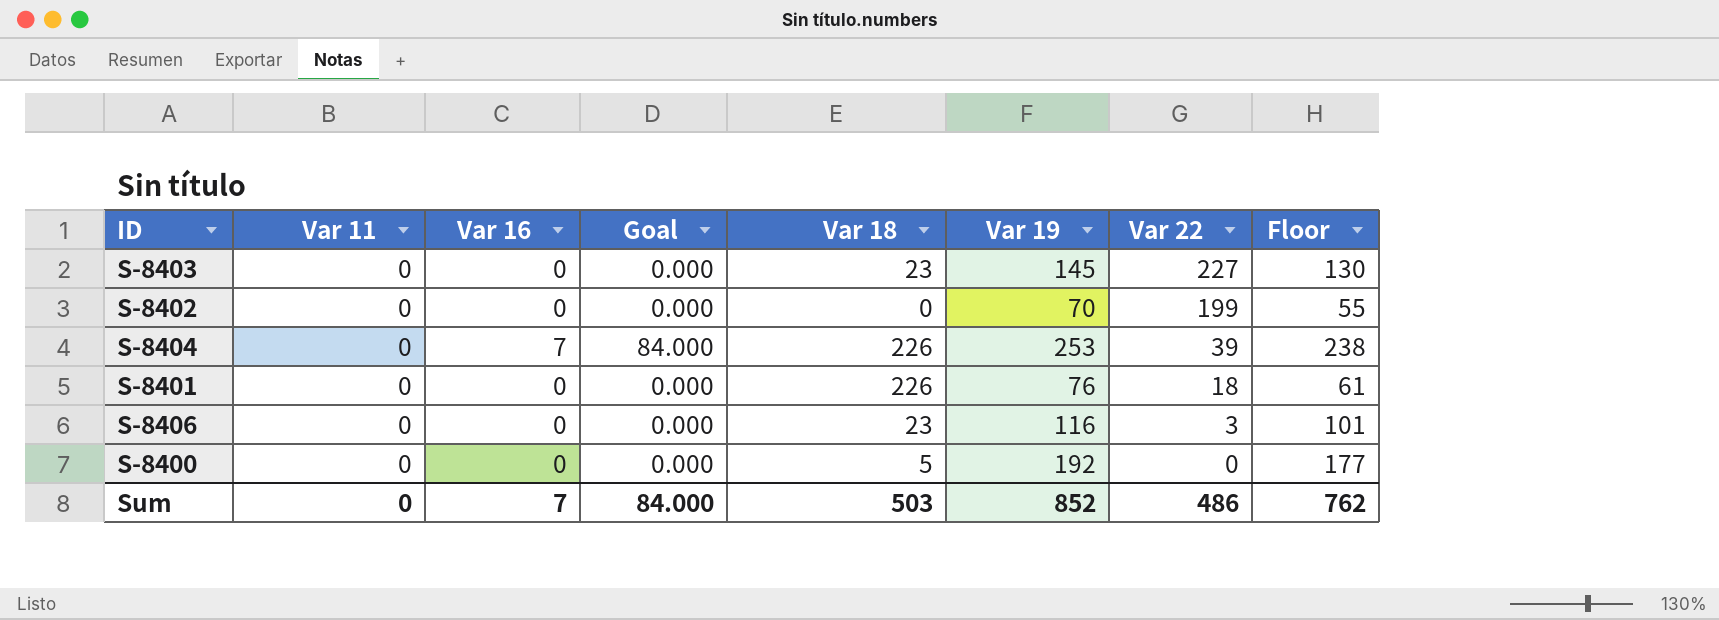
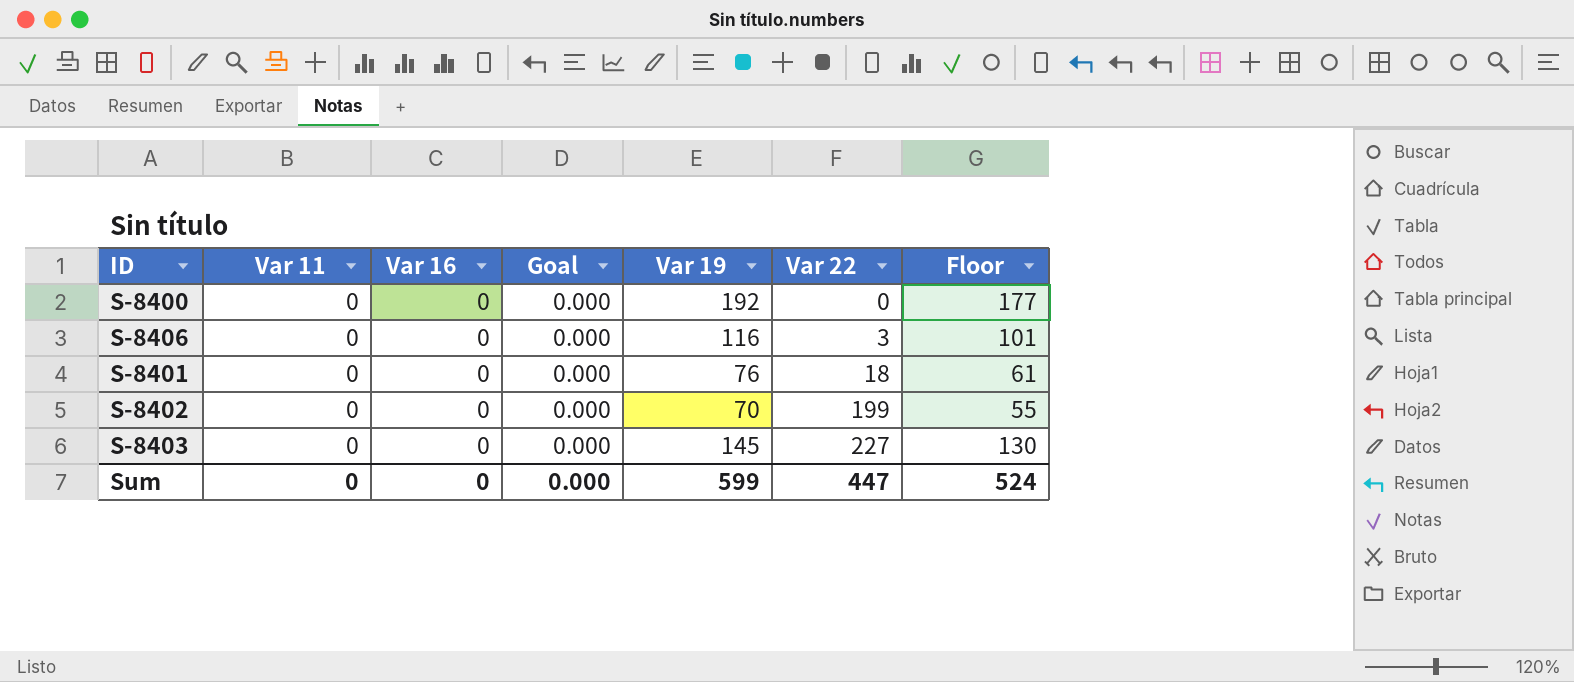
row order: Var 22 descending -> Var 22 ascending
column Var 18 | position: 5 -> none
row S-8404: 0 | 7 | 84.000 | 226 | 253 | 39 | 238 -> none
Sum | Var 16: 7 -> 0
Sum | Goal: 84.000 -> 0.000
Sum | Var 19: 852 -> 599
Sum | Var 22: 486 -> 447
Sum | Floor: 762 -> 524

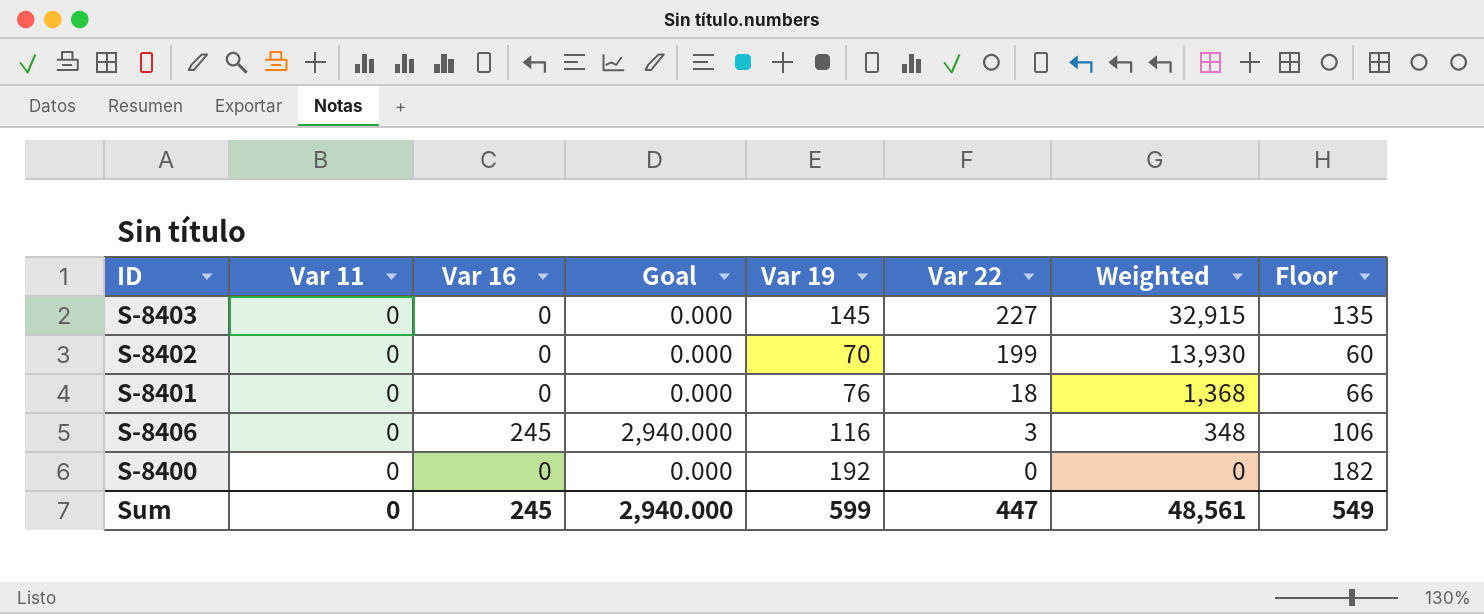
row order: Var 22 ascending -> Var 22 descending
column Weighted | formula: none -> [Var 19] * [Var 22]
column Floor | formula: [Var 19] - 15 -> [Var 19] - 10
S-8406 | Var 16: 0 -> 245
S-8406 | Goal: 0.000 -> 2,940.000
Sum | Var 16: 0 -> 245
Sum | Goal: 0.000 -> 2,940.000
Sum | Floor: 524 -> 549

